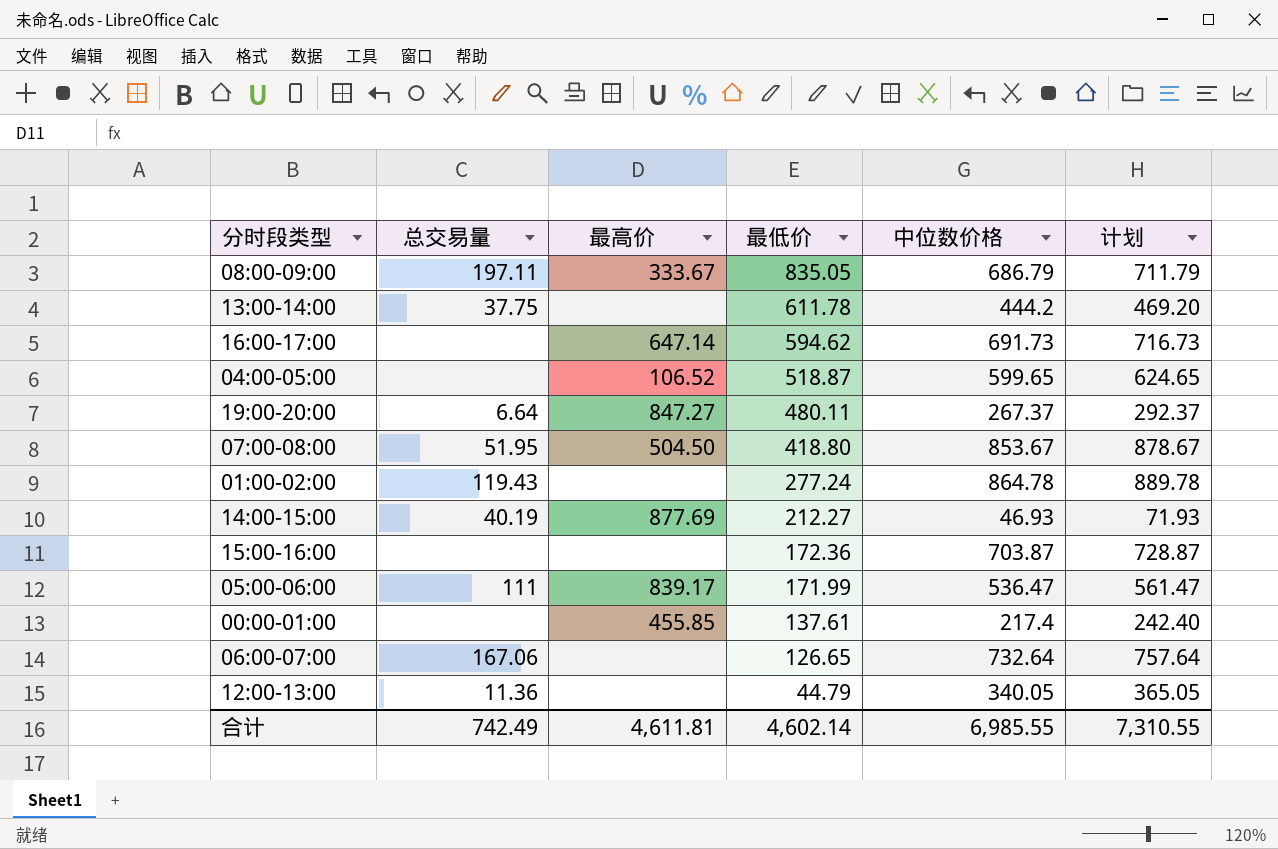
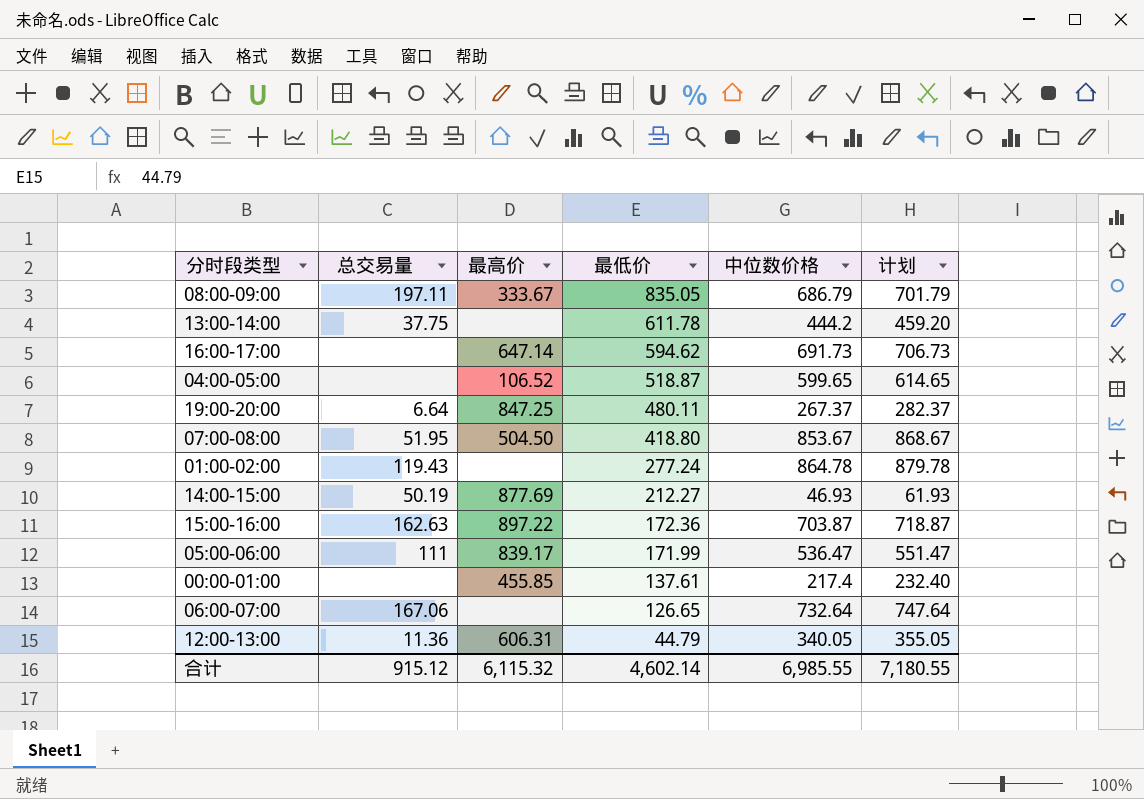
column 计划 | formula: [中位数价格] + 25 -> [中位数价格] + 15
19:00-20:00 | 最高价: 847.27 -> 847.25
14:00-15:00 | 总交易量: 40.19 -> 50.19
15:00-16:00 | 总交易量: none -> 162.63
15:00-16:00 | 最高价: none -> 897.22
12:00-13:00 | 最高价: none -> 606.31
合计 | 总交易量: 742.49 -> 915.12
合计 | 最高价: 4,611.81 -> 6,115.32
合计 | 计划: 7,310.55 -> 7,180.55

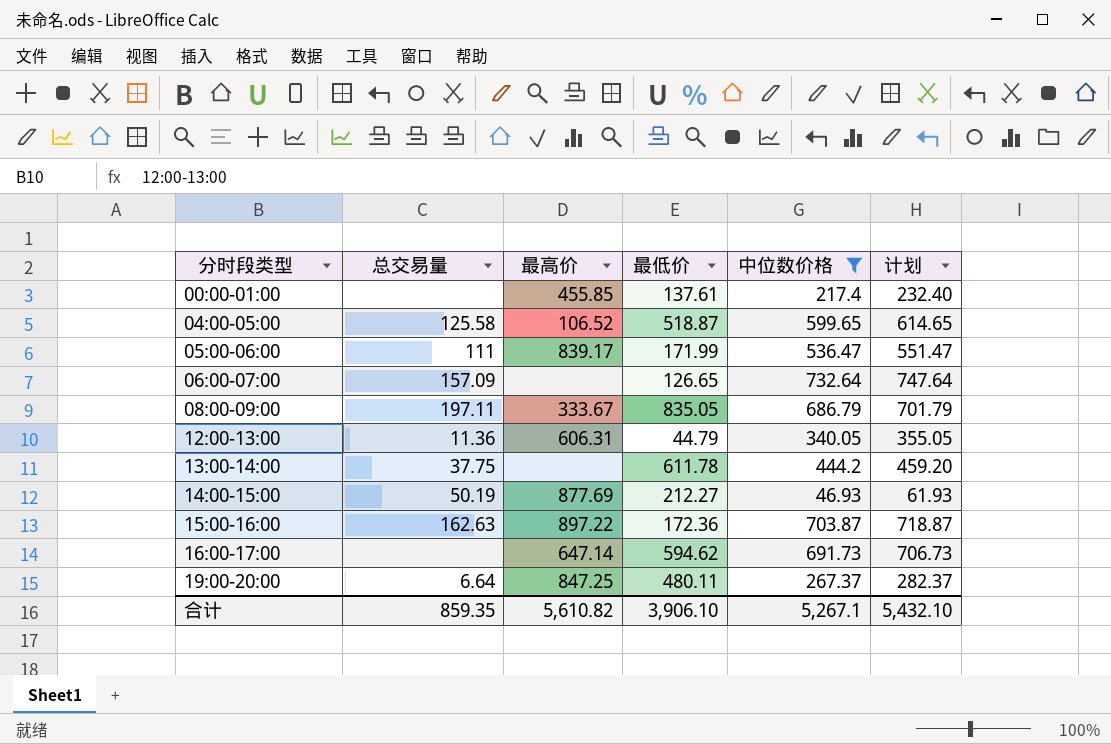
filter: none -> 中位数价格 <= 732.64
row order: 最低价 descending -> 分时段类型 ascending
04:00-05:00 | 总交易量: none -> 125.58
06:00-07:00 | 总交易量: 167.06 -> 157.09
合计 | 总交易量: 915.12 -> 859.35
合计 | 最高价: 6,115.32 -> 5,610.82
合计 | 最低价: 4,602.14 -> 3,906.10
合计 | 中位数价格: 6,985.55 -> 5,267.1
合计 | 计划: 7,180.55 -> 5,432.10

